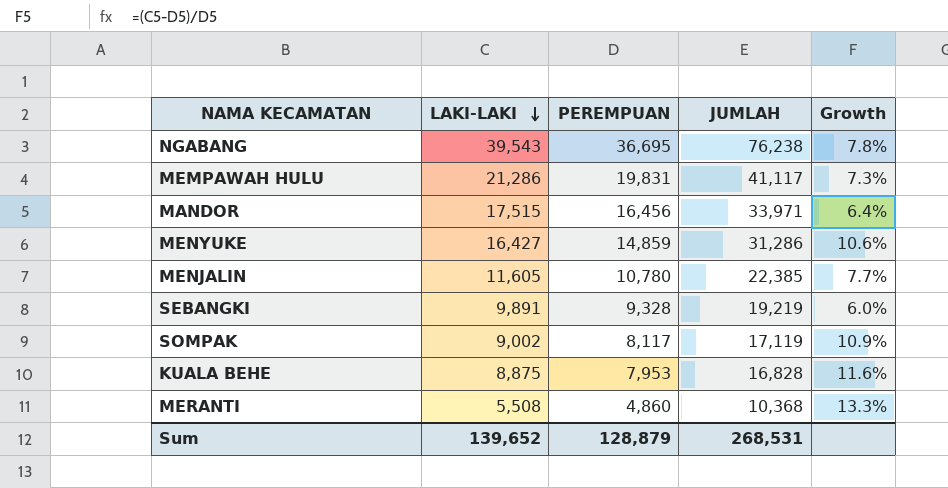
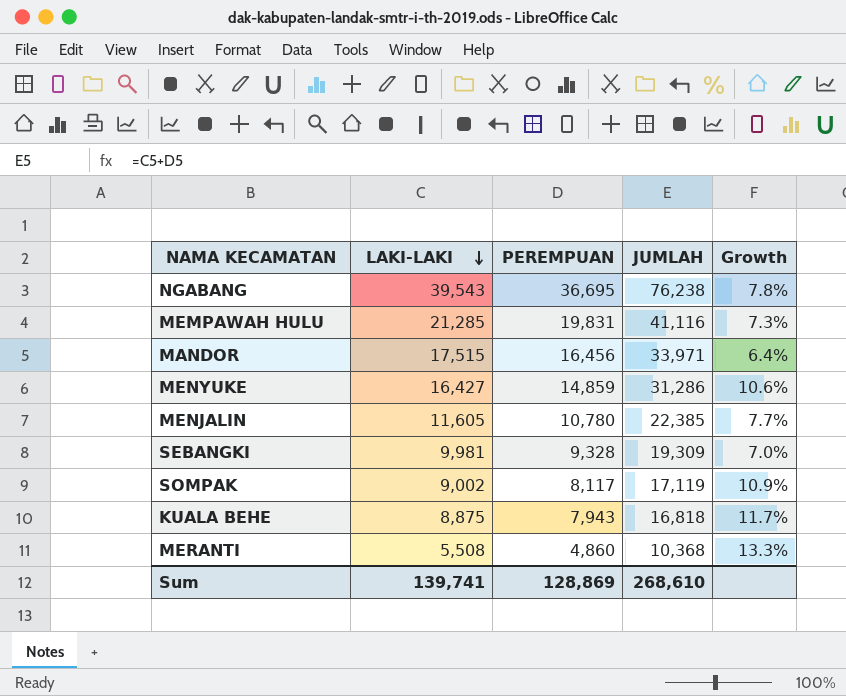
MEMPAWAH HULU | LAKI-LAKI: 21,286 -> 21,285
MEMPAWAH HULU | JUMLAH: 41,117 -> 41,116
SEBANGKI | LAKI-LAKI: 9,891 -> 9,981
SEBANGKI | JUMLAH: 19,219 -> 19,309
SEBANGKI | Growth: 6.0% -> 7.0%
KUALA BEHE | PEREMPUAN: 7,953 -> 7,943
KUALA BEHE | JUMLAH: 16,828 -> 16,818
KUALA BEHE | Growth: 11.6% -> 11.7%
Sum | LAKI-LAKI: 139,652 -> 139,741
Sum | PEREMPUAN: 128,879 -> 128,869
Sum | JUMLAH: 268,531 -> 268,610

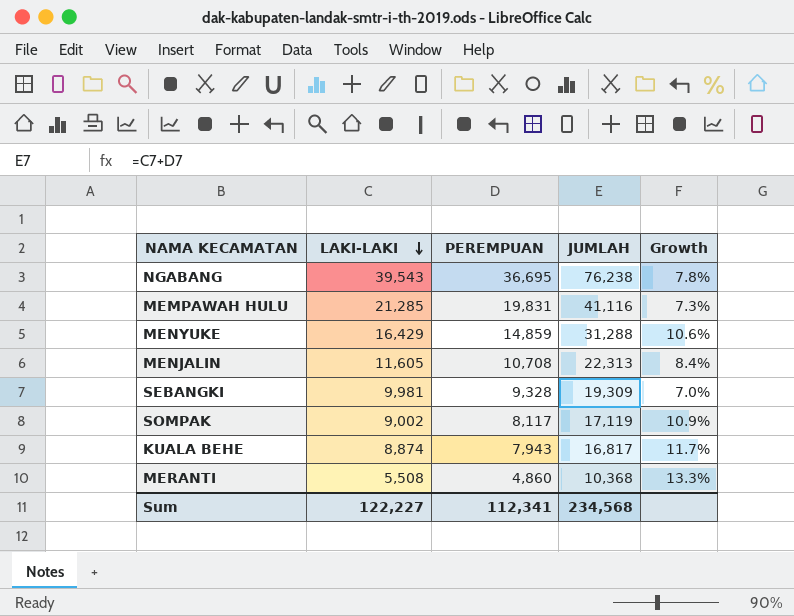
row MANDOR: 17,515 | 16,456 | 33,971 | 6.4% -> none
MENYUKE | LAKI-LAKI: 16,427 -> 16,429
MENYUKE | JUMLAH: 31,286 -> 31,288
MENJALIN | PEREMPUAN: 10,780 -> 10,708
MENJALIN | JUMLAH: 22,385 -> 22,313
MENJALIN | Growth: 7.7% -> 8.4%
KUALA BEHE | LAKI-LAKI: 8,875 -> 8,874
KUALA BEHE | JUMLAH: 16,818 -> 16,817
Sum | LAKI-LAKI: 139,741 -> 122,227
Sum | PEREMPUAN: 128,869 -> 112,341
Sum | JUMLAH: 268,610 -> 234,568

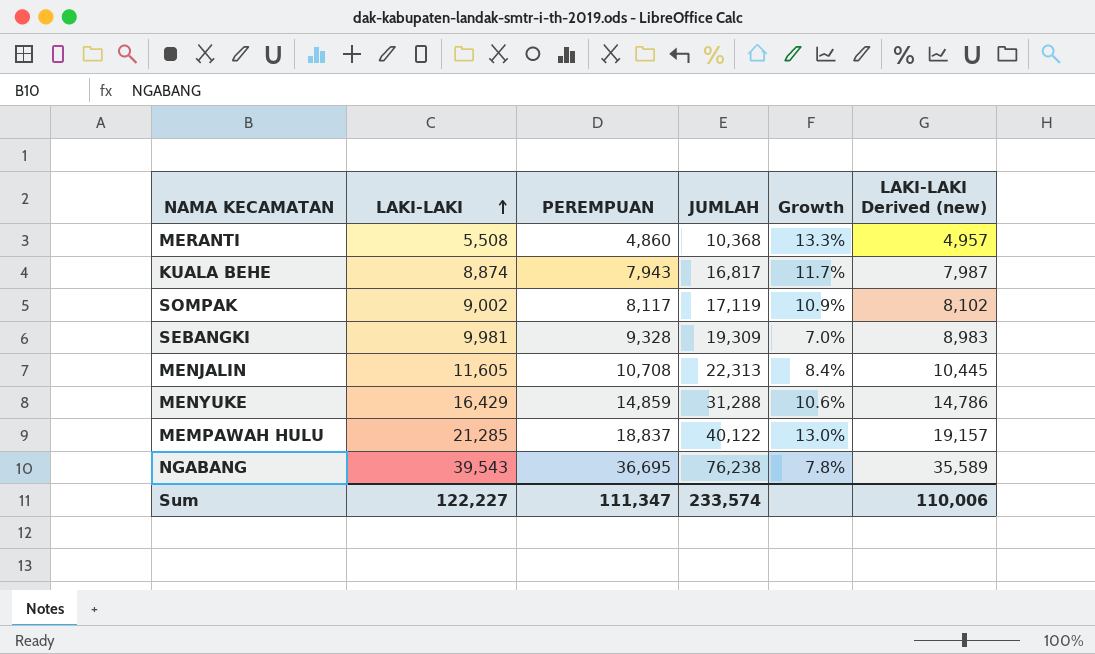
row order: LAKI-LAKI descending -> LAKI-LAKI ascending
column LAKI-LAKI Derived (new) | formula: none -> [LAKI-LAKI] * 0.9
MEMPAWAH HULU | PEREMPUAN: 19,831 -> 18,837
MEMPAWAH HULU | JUMLAH: 41,116 -> 40,122
MEMPAWAH HULU | Growth: 7.3% -> 13.0%
Sum | PEREMPUAN: 112,341 -> 111,347
Sum | JUMLAH: 234,568 -> 233,574

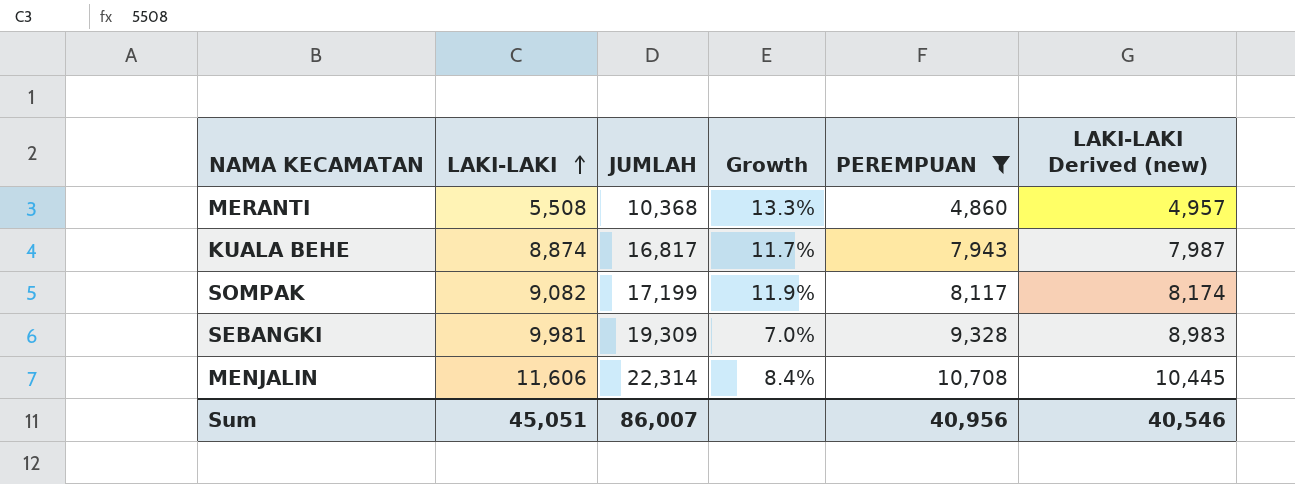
filter: none -> PEREMPUAN <= 10,708
column PEREMPUAN | position: 3 -> 5
SOMPAK | LAKI-LAKI: 9,002 -> 9,082
SOMPAK | JUMLAH: 17,119 -> 17,199
SOMPAK | Growth: 10.9% -> 11.9%
SOMPAK | LAKI-LAKI Derived (new): 8,102 -> 8,174
MENJALIN | LAKI-LAKI: 11,605 -> 11,606
MENJALIN | JUMLAH: 22,313 -> 22,314
Sum | LAKI-LAKI: 122,227 -> 45,051
Sum | JUMLAH: 233,574 -> 86,007
Sum | PEREMPUAN: 111,347 -> 40,956
Sum | LAKI-LAKI Derived (new): 110,006 -> 40,546

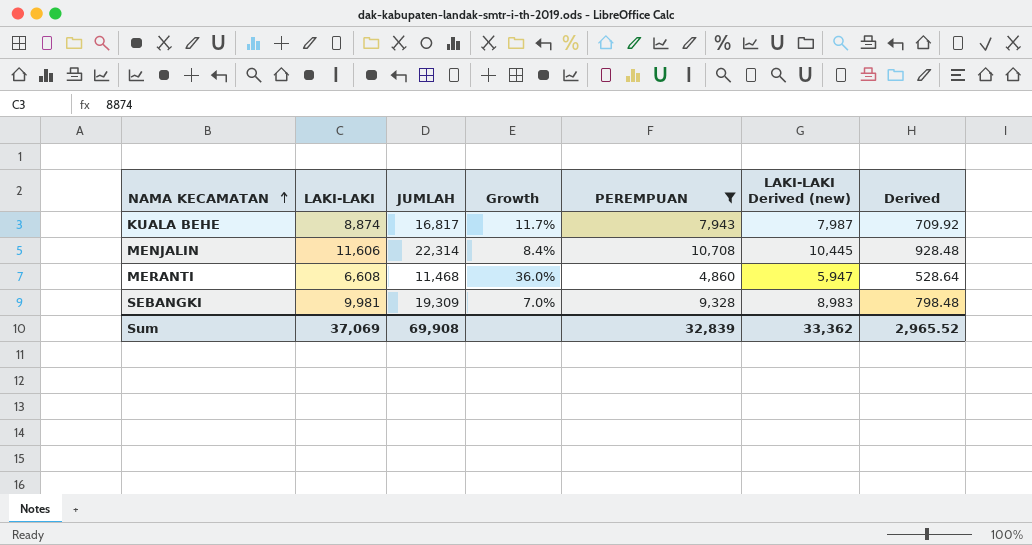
row order: LAKI-LAKI ascending -> NAMA KECAMATAN ascending
column Derived | formula: none -> [LAKI-LAKI] * 0.08
row SOMPAK: 9,082 | 17,199 | 11.9% | 8,117 | 8,174 -> none
MERANTI | LAKI-LAKI: 5,508 -> 6,608
MERANTI | JUMLAH: 10,368 -> 11,468
MERANTI | Growth: 13.3% -> 36.0%
MERANTI | LAKI-LAKI Derived (new): 4,957 -> 5,947
Sum | LAKI-LAKI: 45,051 -> 37,069
Sum | JUMLAH: 86,007 -> 69,908
Sum | PEREMPUAN: 40,956 -> 32,839
Sum | LAKI-LAKI Derived (new): 40,546 -> 33,362

